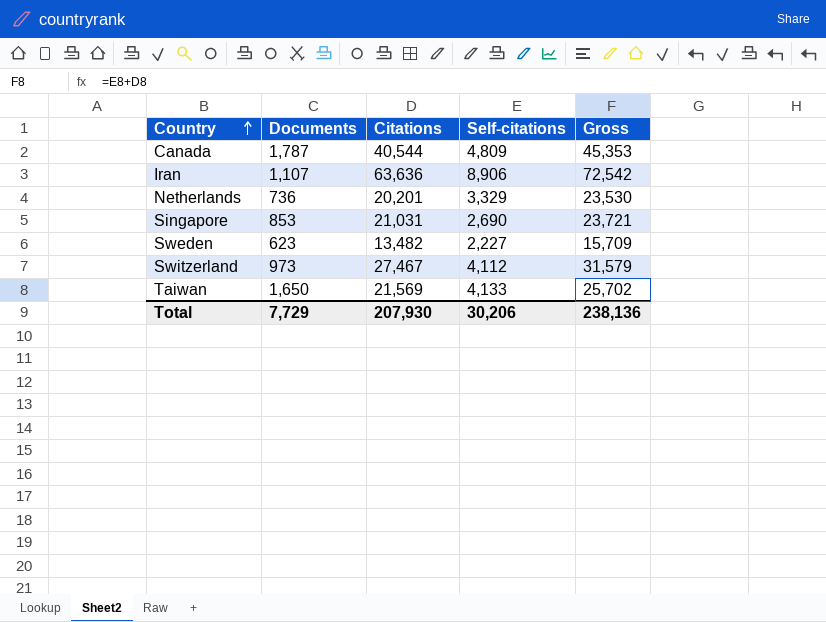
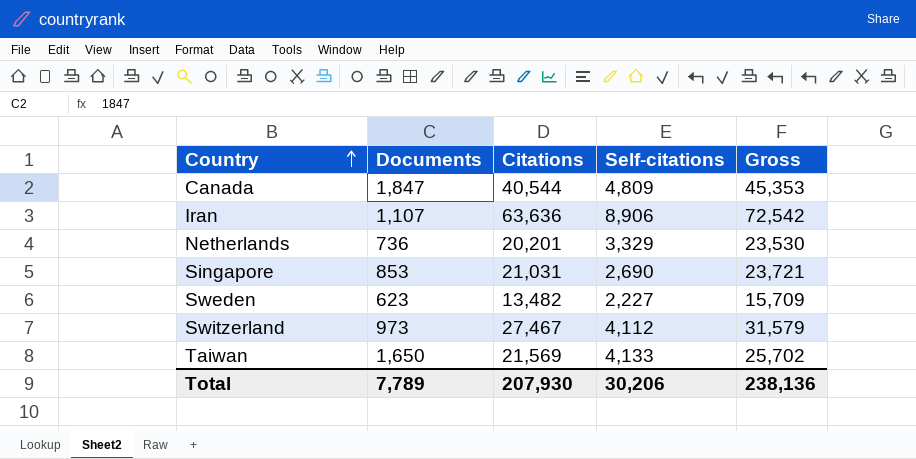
Canada | Documents: 1,787 -> 1,847
Total | Documents: 7,729 -> 7,789

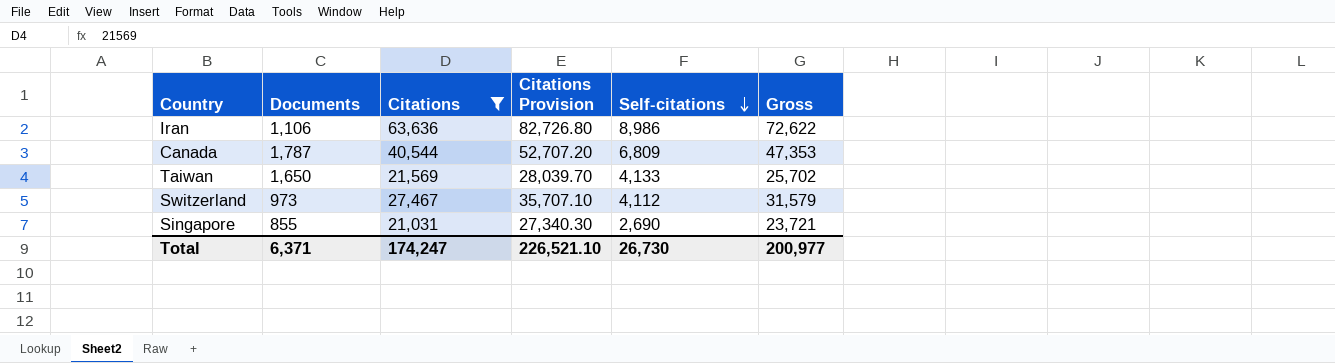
filter: none -> Citations >= 21,031
row order: Country ascending -> Self-citations descending
column Citations Provision | formula: none -> [Citations] * 1.3
Iran | Documents: 1,107 -> 1,106
Iran | Self-citations: 8,906 -> 8,986
Iran | Gross: 72,542 -> 72,622
Canada | Documents: 1,847 -> 1,787
Canada | Self-citations: 4,809 -> 6,809
Canada | Gross: 45,353 -> 47,353
Singapore | Documents: 853 -> 855
Total | Documents: 7,789 -> 6,371
Total | Citations: 207,930 -> 174,247
Total | Self-citations: 30,206 -> 26,730
Total | Gross: 238,136 -> 200,977

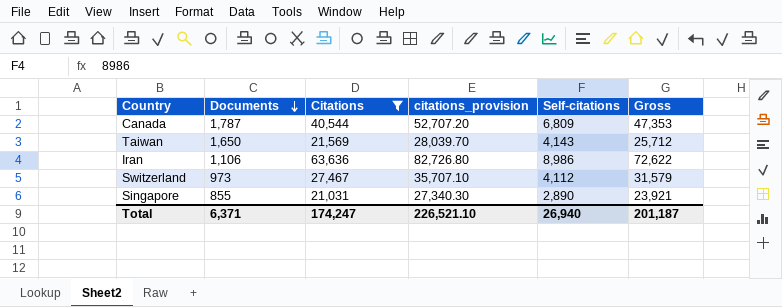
row order: Self-citations descending -> Documents descending
column name: Citations Provision -> citations_provision
Taiwan | Self-citations: 4,133 -> 4,143
Taiwan | Gross: 25,702 -> 25,712
Singapore | Self-citations: 2,690 -> 2,890
Singapore | Gross: 23,721 -> 23,921
Total | Self-citations: 26,730 -> 26,940
Total | Gross: 200,977 -> 201,187

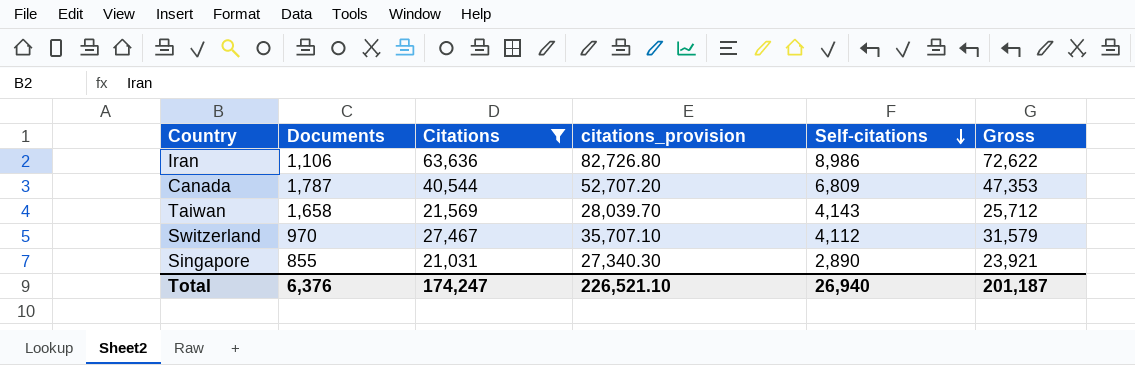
row order: Documents descending -> Self-citations descending
Taiwan | Documents: 1,650 -> 1,658
Switzerland | Documents: 973 -> 970
Total | Documents: 6,371 -> 6,376

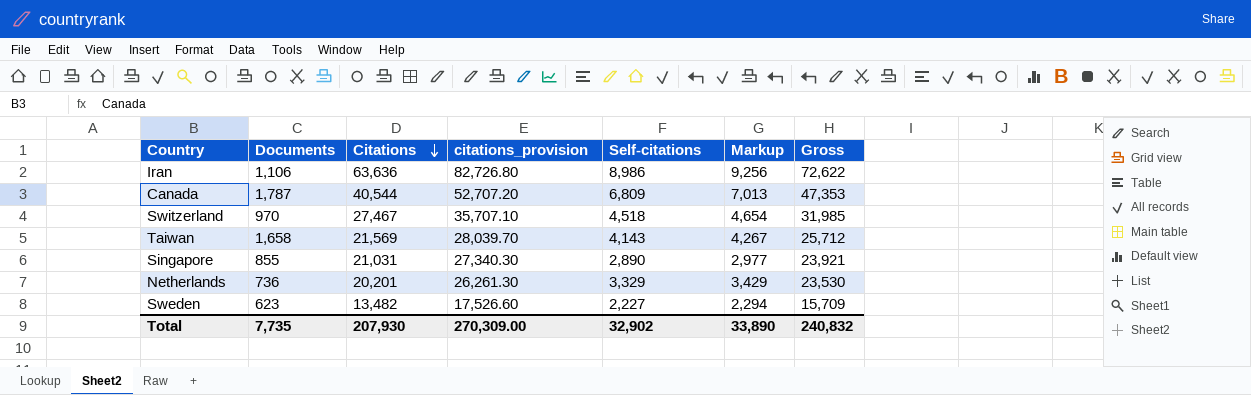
filter: Citations >= 21,031 -> none
row order: Self-citations descending -> Citations descending
column Markup | formula: none -> [Self-citations] * 1.03
Switzerland | Self-citations: 4,112 -> 4,518
Switzerland | Gross: 31,579 -> 31,985
Total | Documents: 6,376 -> 7,735
Total | Citations: 174,247 -> 207,930
Total | citations_provision: 226,521.10 -> 270,309.00
Total | Self-citations: 26,940 -> 32,902
Total | Gross: 201,187 -> 240,832

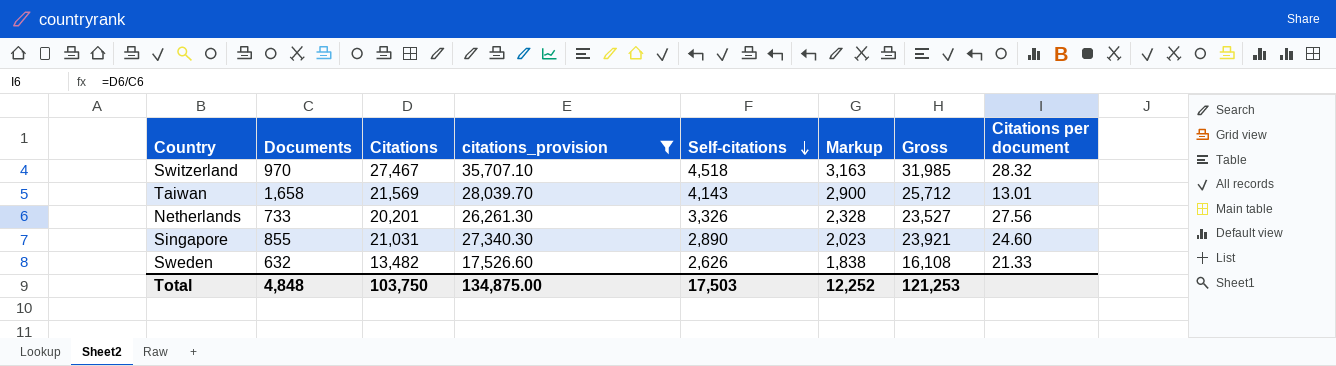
filter: none -> citations_provision <= 35,707.10
row order: Citations descending -> Self-citations descending
column Markup | formula: [Self-citations] * 1.03 -> [Self-citations] * 0.7
column Citations per document | formula: none -> [Citations] / [Documents]
Netherlands | Documents: 736 -> 733
Netherlands | Self-citations: 3,329 -> 3,326
Netherlands | Gross: 23,530 -> 23,527
Sweden | Documents: 623 -> 632
Sweden | Self-citations: 2,227 -> 2,626
Sweden | Gross: 15,709 -> 16,108
Total | Documents: 7,735 -> 4,848
Total | Citations: 207,930 -> 103,750
Total | citations_provision: 270,309.00 -> 134,875.00
Total | Self-citations: 32,902 -> 17,503
Total | Markup: 33,890 -> 12,252
Total | Gross: 240,832 -> 121,253

